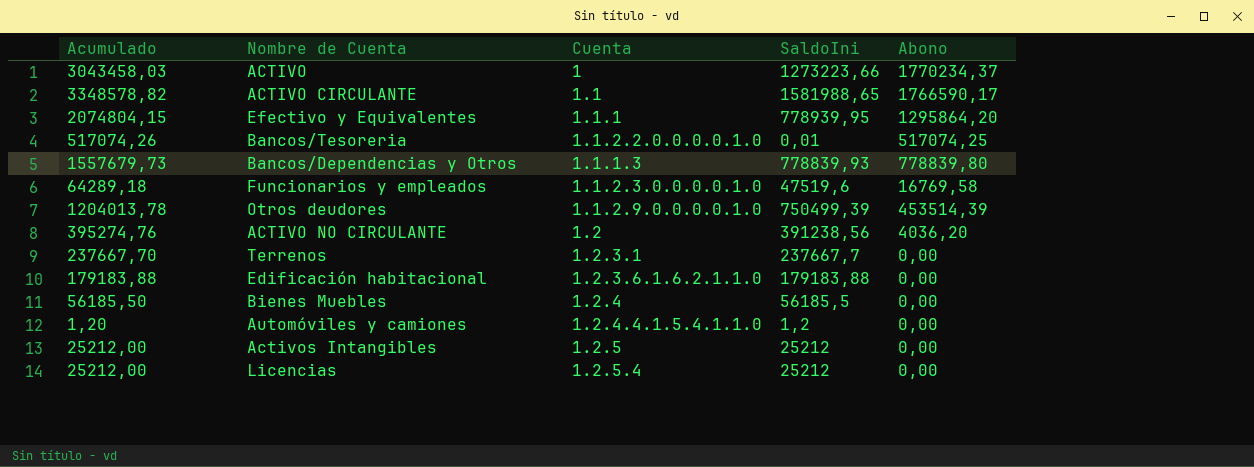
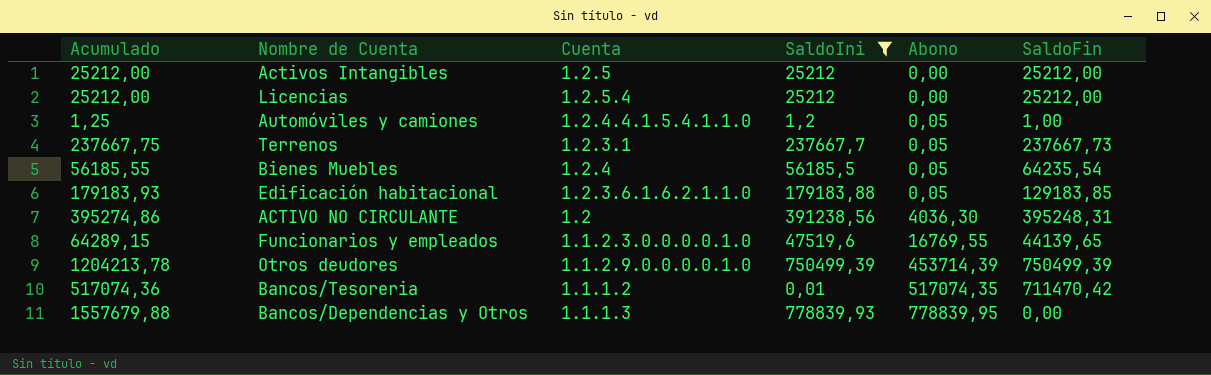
filter: none -> SaldoIni <= 778839,93
row order: none -> Abono ascending
column SaldoFin | position: none -> 6
Automóviles y camiones | Acumulado: 1,20 -> 1,25
Automóviles y camiones | Abono: 0,00 -> 0,05
Terrenos | Acumulado: 237667,70 -> 237667,75
Terrenos | Abono: 0,00 -> 0,05
Bienes Muebles | Acumulado: 56185,50 -> 56185,55
Bienes Muebles | Abono: 0,00 -> 0,05
Edificación habitacional | Acumulado: 179183,88 -> 179183,93
Edificación habitacional | Abono: 0,00 -> 0,05
ACTIVO NO CIRCULANTE | Acumulado: 395274,76 -> 395274,86
ACTIVO NO CIRCULANTE | Abono: 4036,20 -> 4036,30
Funcionarios y empleados | Acumulado: 64289,18 -> 64289,15
Funcionarios y empleados | Abono: 16769,58 -> 16769,55
Otros deudores | Acumulado: 1204013,78 -> 1204213,78
Otros deudores | Abono: 453514,39 -> 453714,39
Bancos/Tesoreria | Acumulado: 517074,26 -> 517074,36
Bancos/Tesoreria | Cuenta: 1.1.2.2.0.0.0.0.1.0 -> 1.1.1.2
Bancos/Tesoreria | Abono: 517074,25 -> 517074,35
Bancos/Dependencias y Otros | Acumulado: 1557679,73 -> 1557679,88
Bancos/Dependencias y Otros | Abono: 778839,80 -> 778839,95

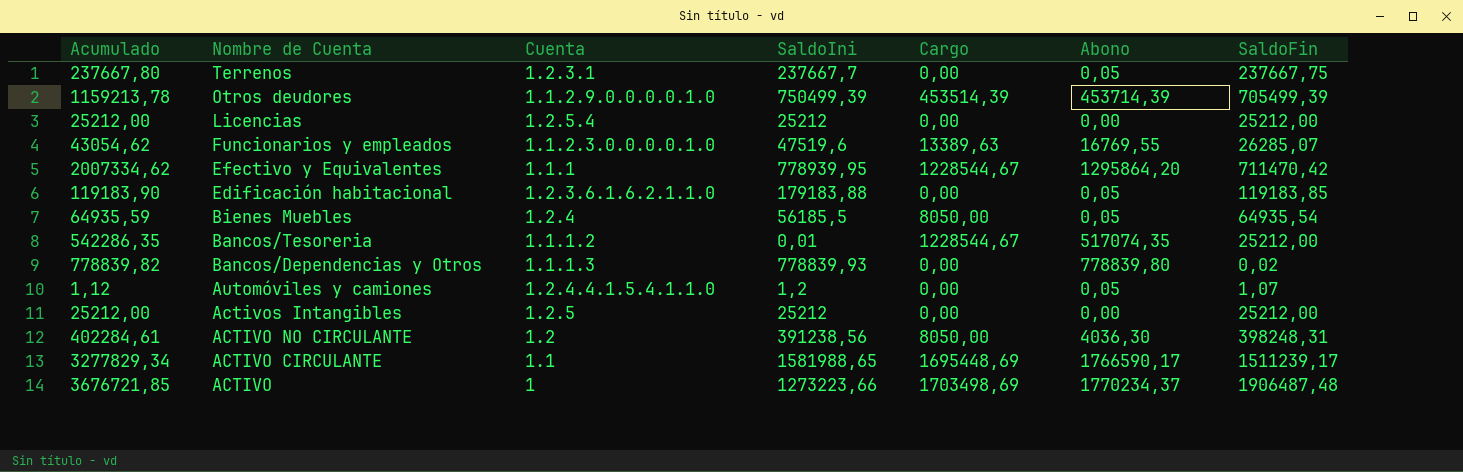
filter: SaldoIni <= 778839,93 -> none
row order: Abono ascending -> Nombre de Cuenta descending
column Acumulado | formula: [SaldoIni] + [Abono] -> [Abono] + [SaldoFin]
column Cargo | position: none -> 5
Terrenos | SaldoFin: 237667,73 -> 237667,75
Otros deudores | SaldoFin: 750499,39 -> 705499,39
Funcionarios y empleados | SaldoFin: 44139,65 -> 26285,07
Edificación habitacional | SaldoFin: 129183,85 -> 119183,85
Bienes Muebles | SaldoFin: 64235,54 -> 64935,54
Bancos/Tesoreria | SaldoFin: 711470,42 -> 25212,00
Bancos/Dependencias y Otros | Abono: 778839,95 -> 778839,80
Bancos/Dependencias y Otros | SaldoFin: 0,00 -> 0,02
Automóviles y camiones | SaldoFin: 1,00 -> 1,07
ACTIVO NO CIRCULANTE | SaldoFin: 395248,31 -> 398248,31

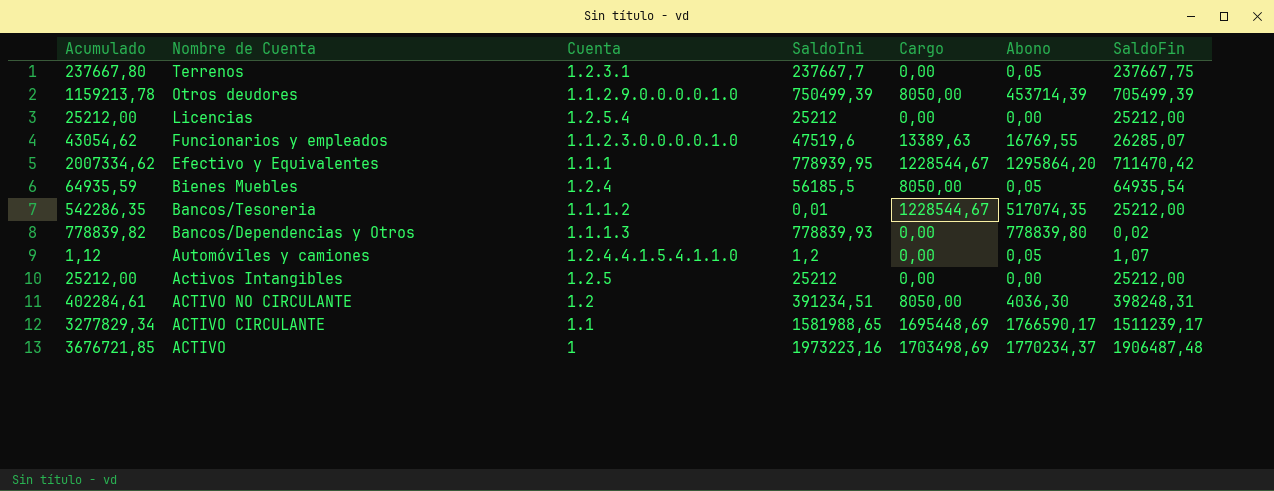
row Edificación habitacional: 119183,90 | 1.2.3.6.1.6.2.1.1.0 | 179183,88 | 0,00 | 0,05 | 119183,85 -> none
Otros deudores | Cargo: 453514,39 -> 8050,00
ACTIVO NO CIRCULANTE | SaldoIni: 391238,56 -> 391234,51
ACTIVO | SaldoIni: 1273223,66 -> 1973223,16

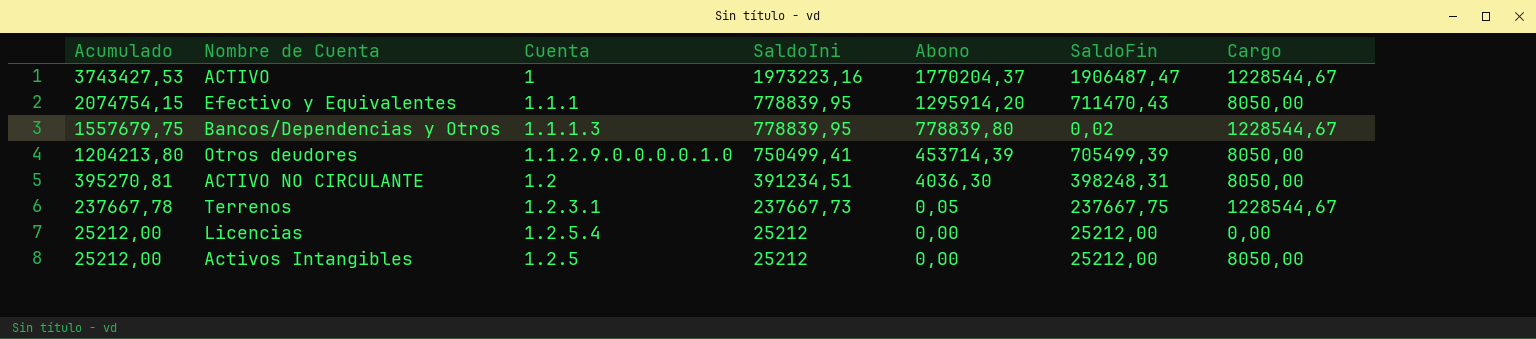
row order: Nombre de Cuenta descending -> Acumulado descending
column Acumulado | formula: [Abono] + [SaldoFin] -> [SaldoIni] + [Abono]
column Cargo | position: 5 -> 7
row Funcionarios y empleados: 43054,62 | 1.1.2.3.0.0.0.0.1.0 | 47519,6 | 13389,63 | 16769,55 | 26285,07 -> none
row Bienes Muebles: 64935,59 | 1.2.4 | 56185,5 | 8050,00 | 0,05 | 64935,54 -> none
row Bancos/Tesoreria: 542286,35 | 1.1.1.2 | 0,01 | 1228544,67 | 517074,35 | 25212,00 -> none
row Automóviles y camiones: 1,12 | 1.2.4.4.1.5.4.1.1.0 | 1,2 | 0,00 | 0,05 | 1,07 -> none
row ACTIVO CIRCULANTE: 3277829,34 | 1.1 | 1581988,65 | 1695448,69 | 1766590,17 | 1511239,17 -> none
ACTIVO | Abono: 1770234,37 -> 1770204,37
ACTIVO | SaldoFin: 1906487,48 -> 1906487,47
ACTIVO | Cargo: 1703498,69 -> 1228544,67
Efectivo y Equivalentes | SaldoIni: 778939,95 -> 778839,95
Efectivo y Equivalentes | Abono: 1295864,20 -> 1295914,20
Efectivo y Equivalentes | SaldoFin: 711470,42 -> 711470,43
Efectivo y Equivalentes | Cargo: 1228544,67 -> 8050,00
Bancos/Dependencias y Otros | SaldoIni: 778839,93 -> 778839,95
Bancos/Dependencias y Otros | Cargo: 0,00 -> 1228544,67
Otros deudores | SaldoIni: 750499,39 -> 750499,41
Terrenos | SaldoIni: 237667,7 -> 237667,73
Terrenos | Cargo: 0,00 -> 1228544,67
Activos Intangibles | Cargo: 0,00 -> 8050,00

